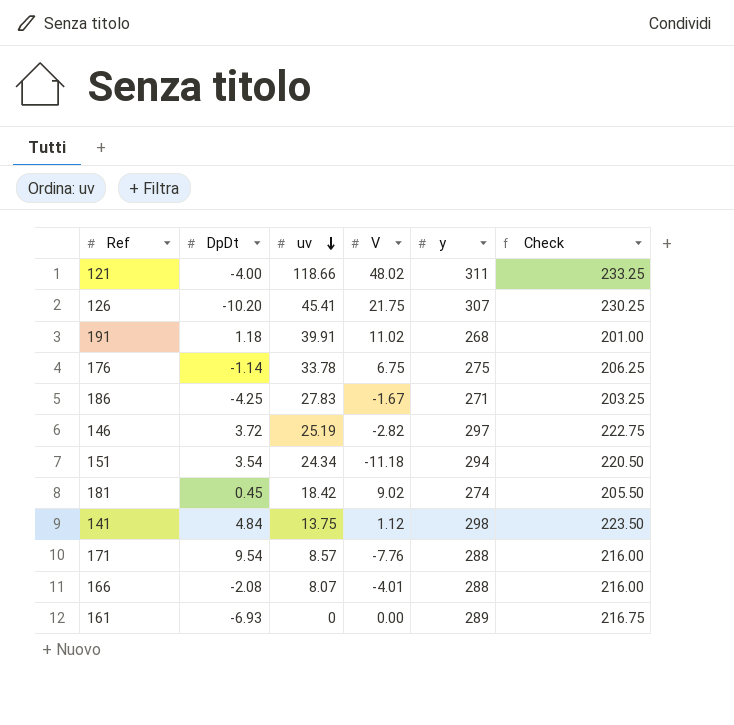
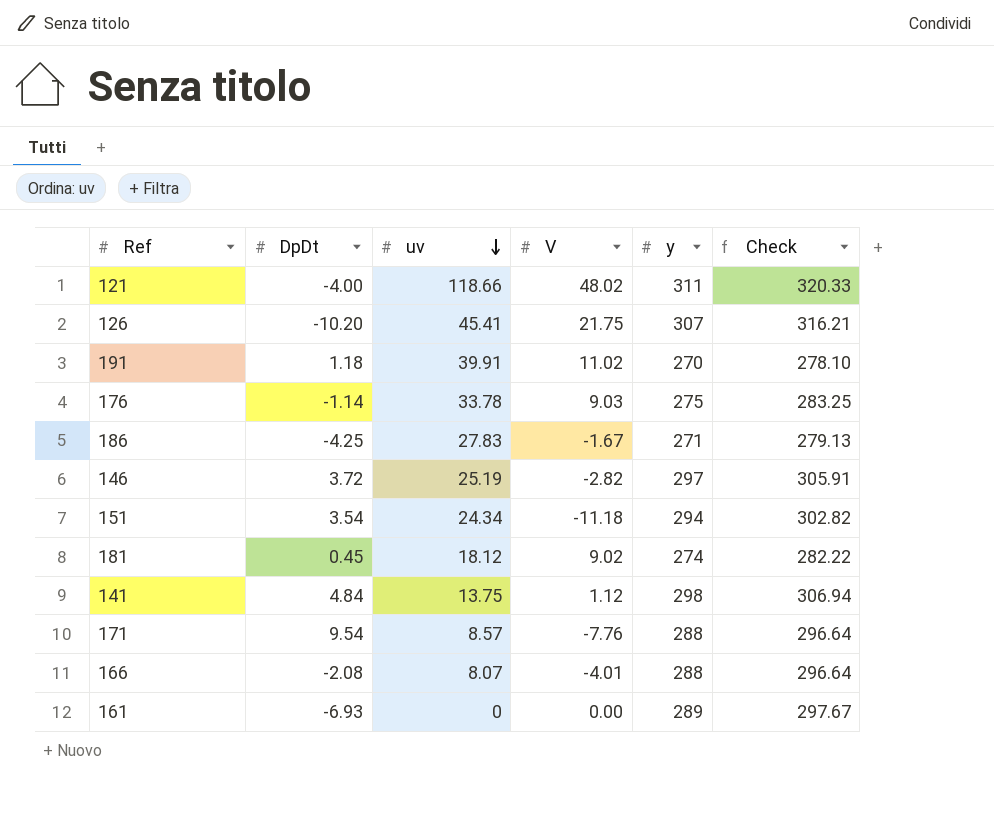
column Check | formula: [y] * 0.75 -> [y] * 1.03
191 | y: 268 -> 270
176 | V: 6.75 -> 9.03
181 | uv: 18.42 -> 18.12

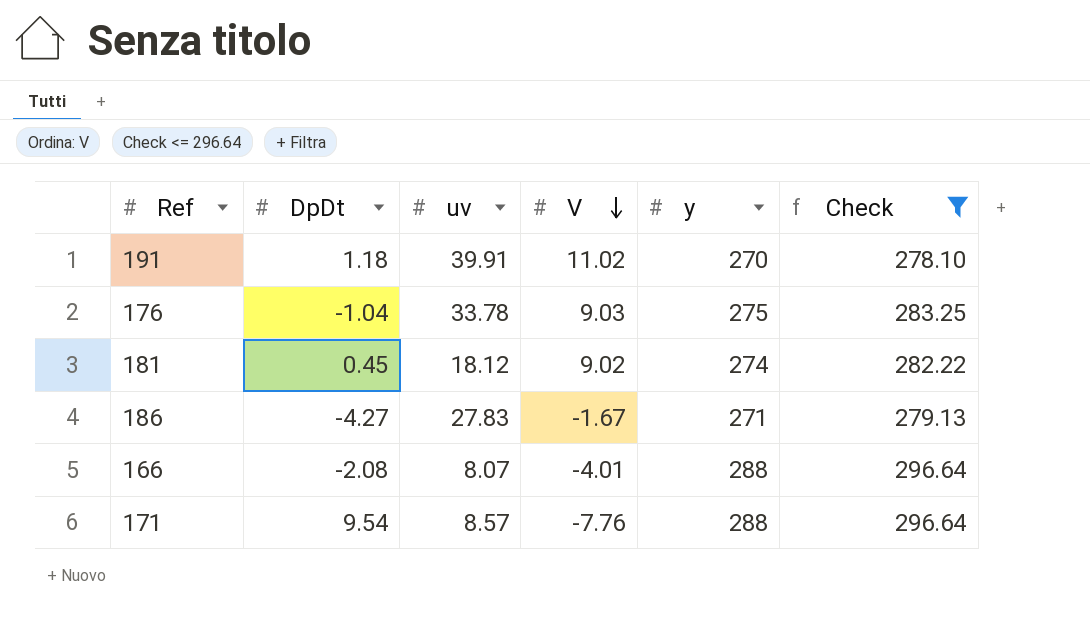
filter: none -> Check <= 296.64
row order: uv descending -> V descending
176 | DpDt: -1.14 -> -1.04
186 | DpDt: -4.25 -> -4.27

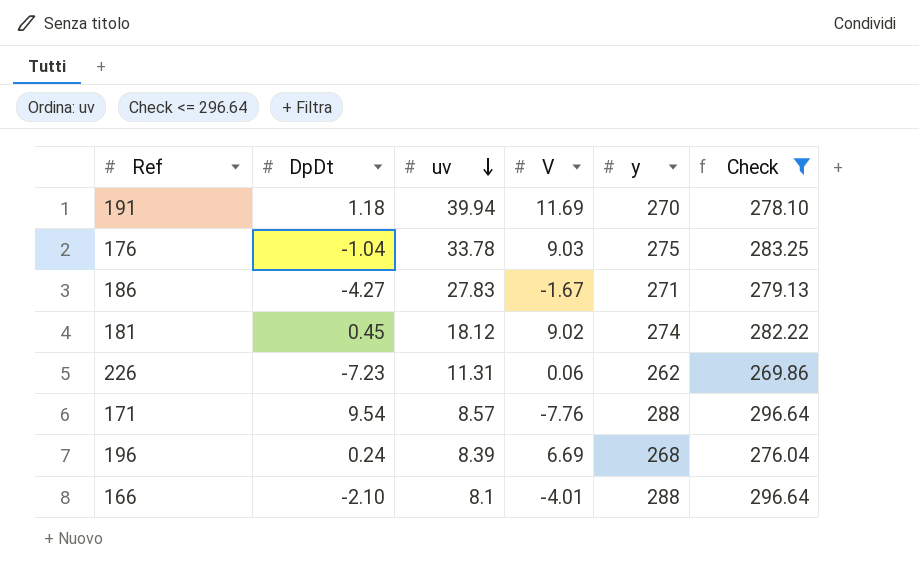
row order: V descending -> uv descending
191 | uv: 39.91 -> 39.94
191 | V: 11.02 -> 11.69
row 226: none -> -7.23 | 11.31 | 0.06 | 262 | 269.86
row 196: none -> 0.24 | 8.39 | 6.69 | 268 | 276.04
166 | DpDt: -2.08 -> -2.10
166 | uv: 8.07 -> 8.1

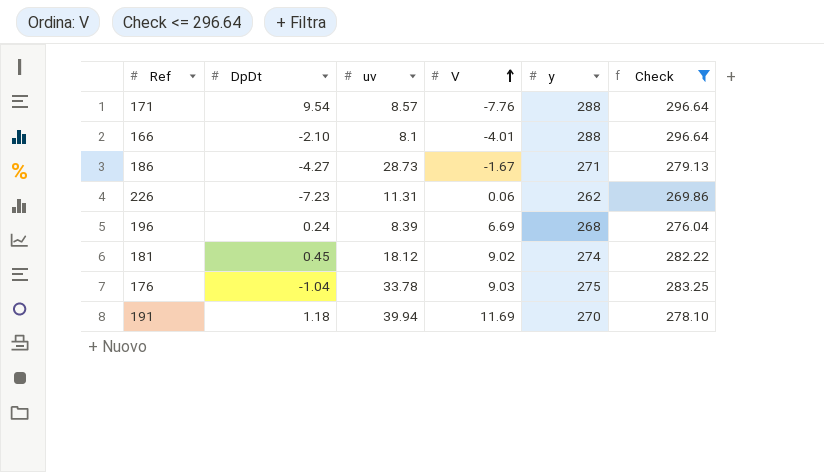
row order: uv descending -> V ascending
186 | uv: 27.83 -> 28.73

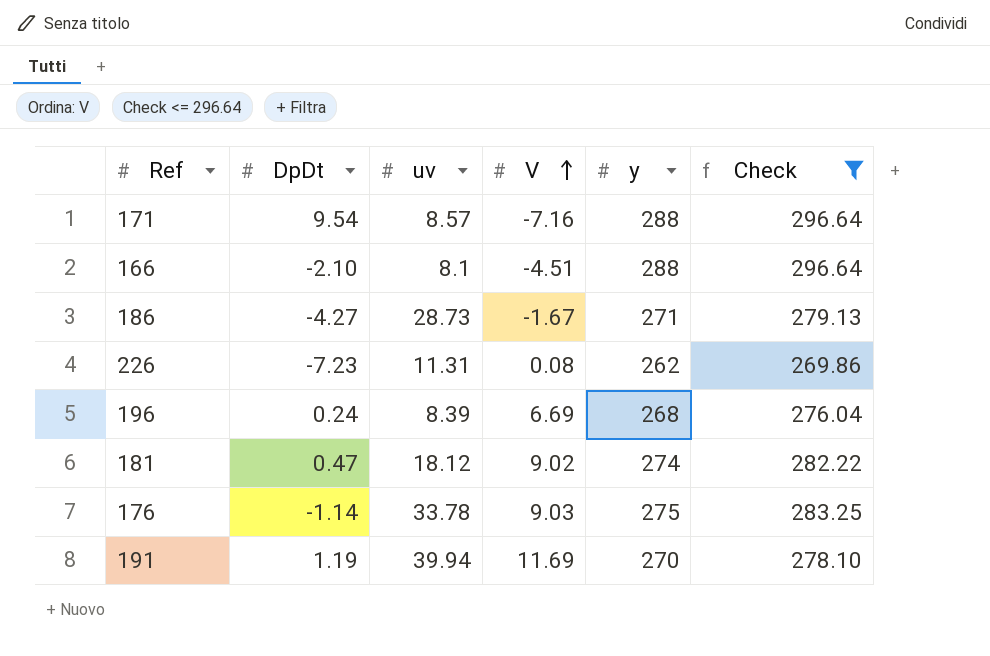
171 | V: -7.76 -> -7.16
166 | V: -4.01 -> -4.51
226 | V: 0.06 -> 0.08
181 | DpDt: 0.45 -> 0.47
176 | DpDt: -1.04 -> -1.14
191 | DpDt: 1.18 -> 1.19

